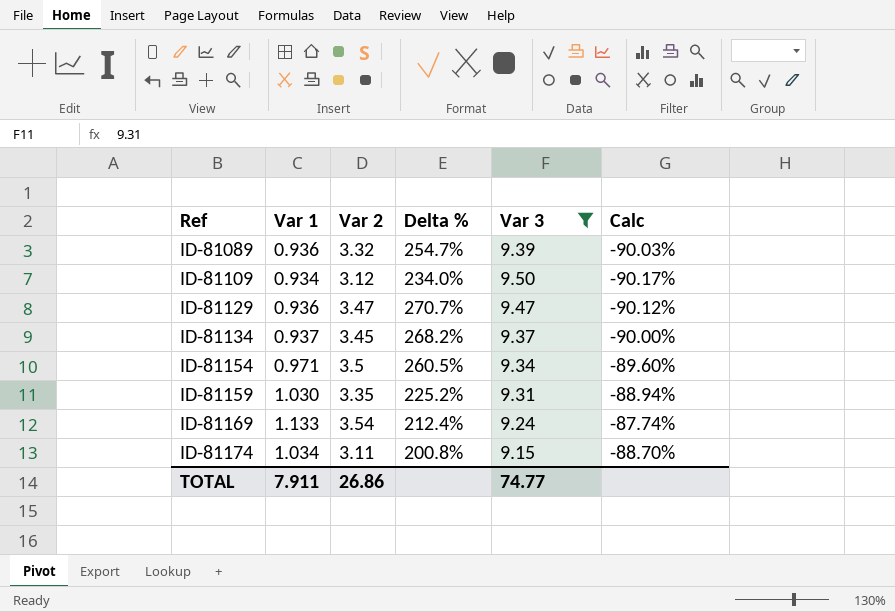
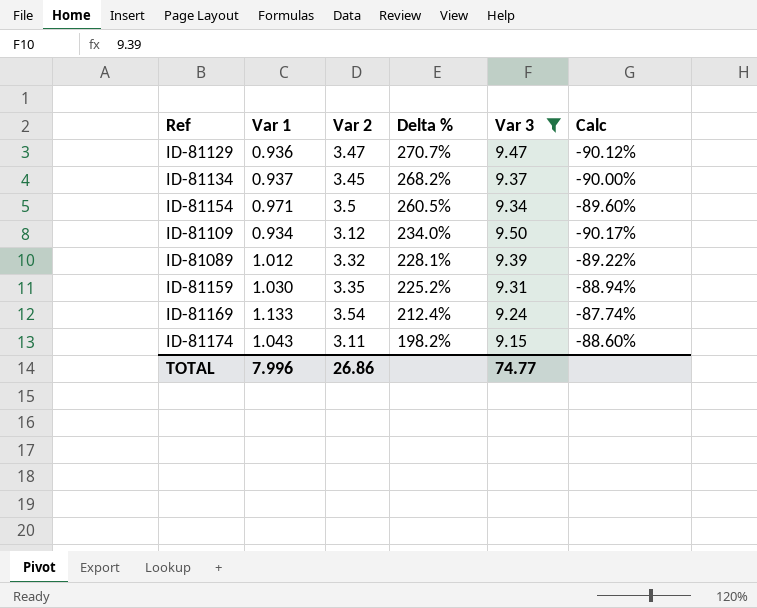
row order: Ref ascending -> Delta % descending
ID-81089 | Var 1: 0.936 -> 1.012
ID-81089 | Delta %: 254.7% -> 228.1%
ID-81089 | Calc: -90.03% -> -89.22%
ID-81174 | Var 1: 1.034 -> 1.043
ID-81174 | Delta %: 200.8% -> 198.2%
ID-81174 | Calc: -88.70% -> -88.60%
TOTAL | Var 1: 7.911 -> 7.996

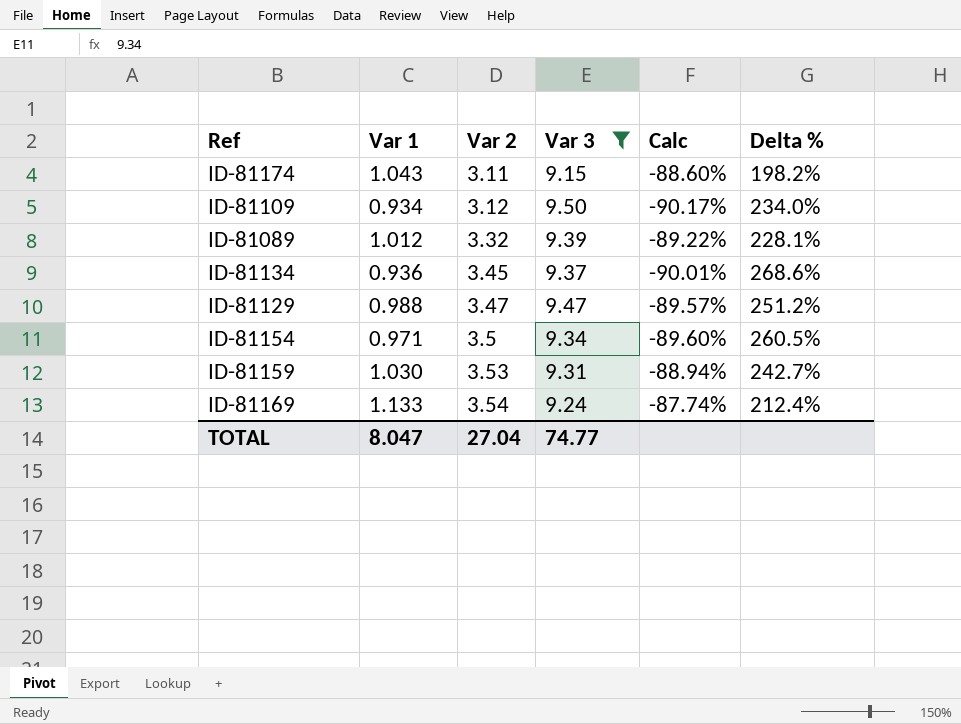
row order: Delta % descending -> Var 2 ascending
column Delta % | position: 4 -> 6
ID-81134 | Var 1: 0.937 -> 0.936
ID-81134 | Calc: -90.00% -> -90.01%
ID-81134 | Delta %: 268.2% -> 268.6%
ID-81129 | Var 1: 0.936 -> 0.988
ID-81129 | Calc: -90.12% -> -89.57%
ID-81129 | Delta %: 270.7% -> 251.2%
ID-81159 | Var 2: 3.35 -> 3.53
ID-81159 | Delta %: 225.2% -> 242.7%
TOTAL | Var 1: 7.996 -> 8.047
TOTAL | Var 2: 26.86 -> 27.04

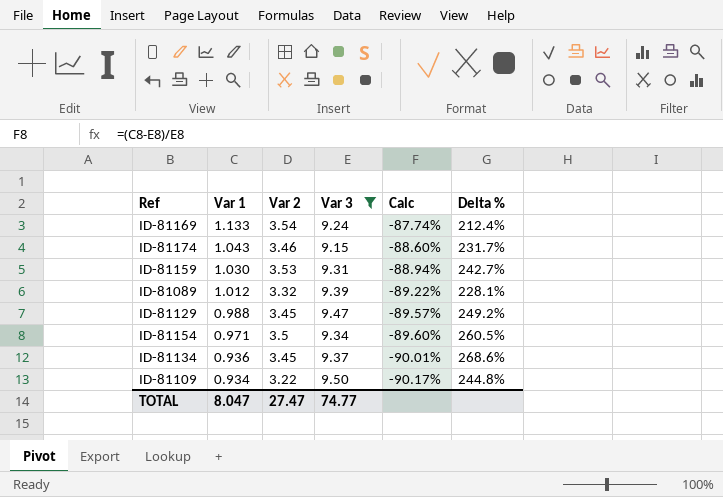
row order: Var 2 ascending -> Var 1 descending
ID-81174 | Var 2: 3.11 -> 3.46
ID-81174 | Delta %: 198.2% -> 231.7%
ID-81129 | Var 2: 3.47 -> 3.45
ID-81129 | Delta %: 251.2% -> 249.2%
ID-81109 | Var 2: 3.12 -> 3.22
ID-81109 | Delta %: 234.0% -> 244.8%
TOTAL | Var 2: 27.04 -> 27.47

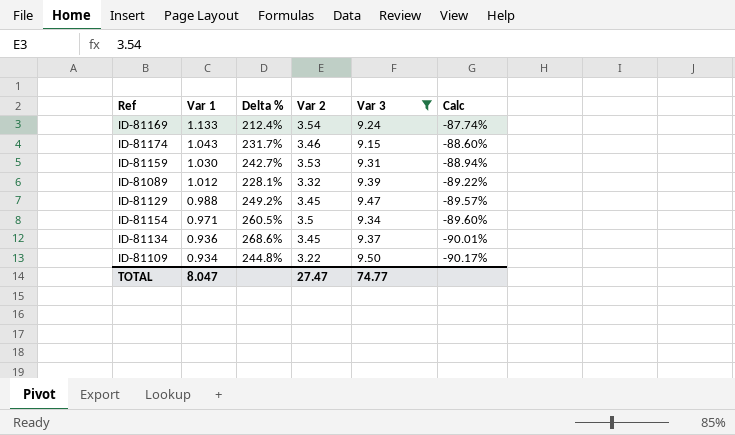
column Delta % | position: 6 -> 3

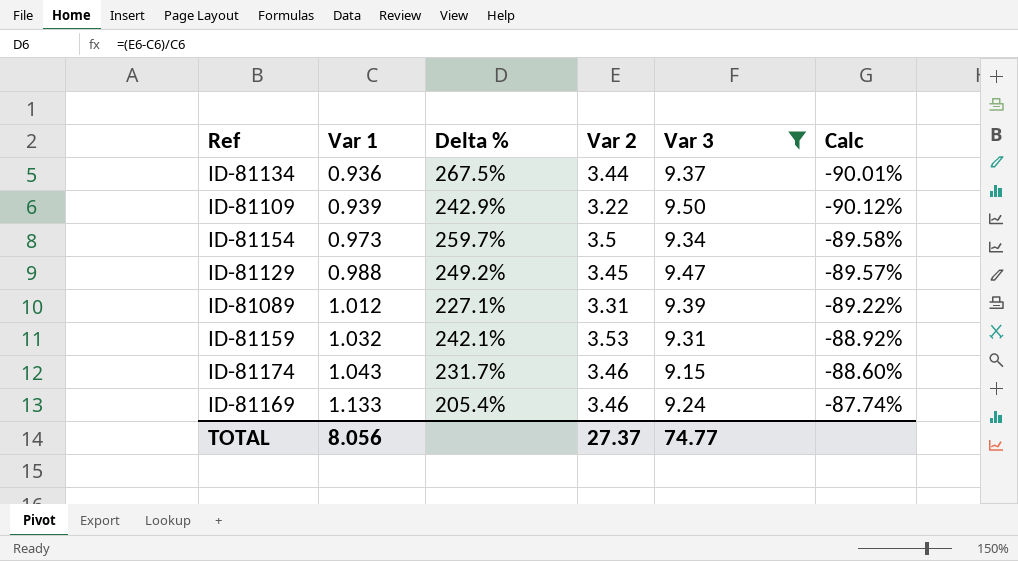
row order: Var 1 descending -> Var 1 ascending
ID-81134 | Delta %: 268.6% -> 267.5%
ID-81134 | Var 2: 3.45 -> 3.44
ID-81109 | Var 1: 0.934 -> 0.939
ID-81109 | Delta %: 244.8% -> 242.9%
ID-81109 | Calc: -90.17% -> -90.12%
ID-81154 | Var 1: 0.971 -> 0.973
ID-81154 | Delta %: 260.5% -> 259.7%
ID-81154 | Calc: -89.60% -> -89.58%
ID-81089 | Delta %: 228.1% -> 227.1%
ID-81089 | Var 2: 3.32 -> 3.31
ID-81159 | Var 1: 1.030 -> 1.032
ID-81159 | Delta %: 242.7% -> 242.1%
ID-81159 | Calc: -88.94% -> -88.92%
ID-81169 | Delta %: 212.4% -> 205.4%
ID-81169 | Var 2: 3.54 -> 3.46
TOTAL | Var 1: 8.047 -> 8.056
TOTAL | Var 2: 27.47 -> 27.37

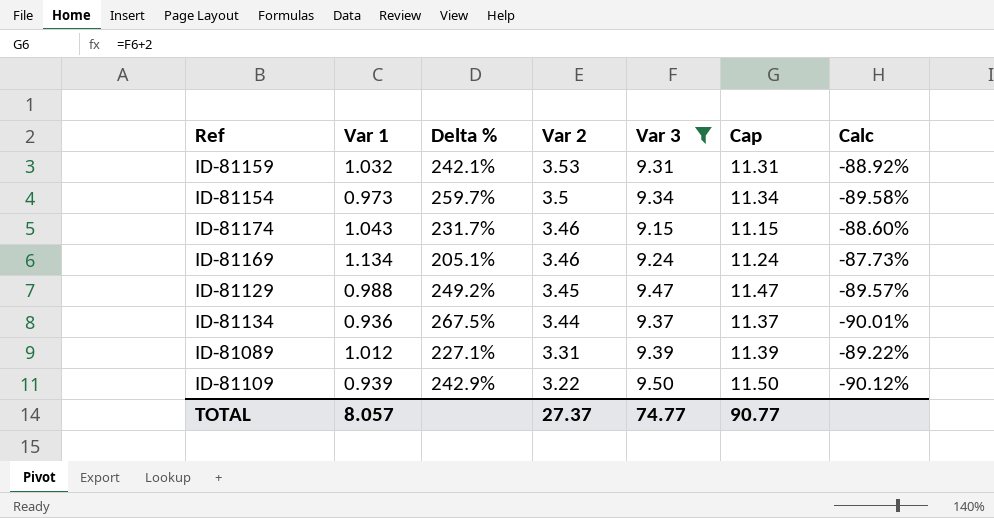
row order: Var 1 ascending -> Var 2 descending
column Cap | formula: none -> [Var 3] + 2
ID-81169 | Var 1: 1.133 -> 1.134
ID-81169 | Delta %: 205.4% -> 205.1%
ID-81169 | Calc: -87.74% -> -87.73%
TOTAL | Var 1: 8.056 -> 8.057

